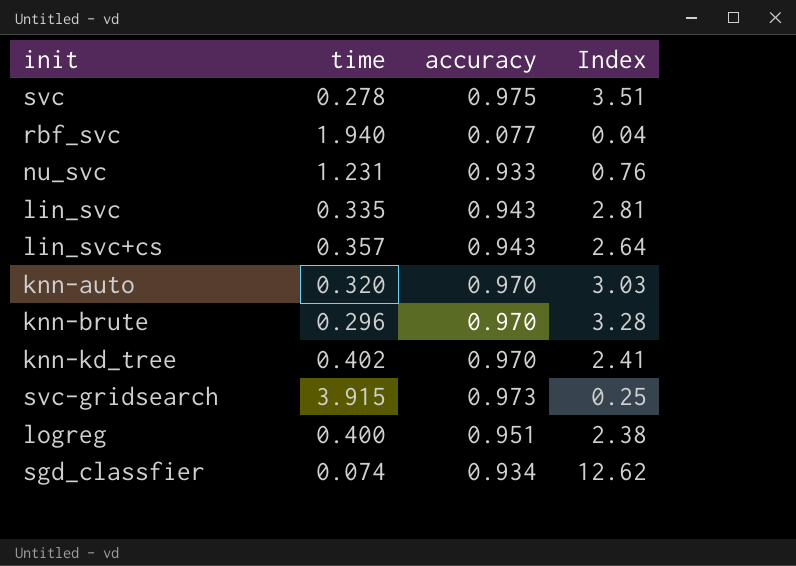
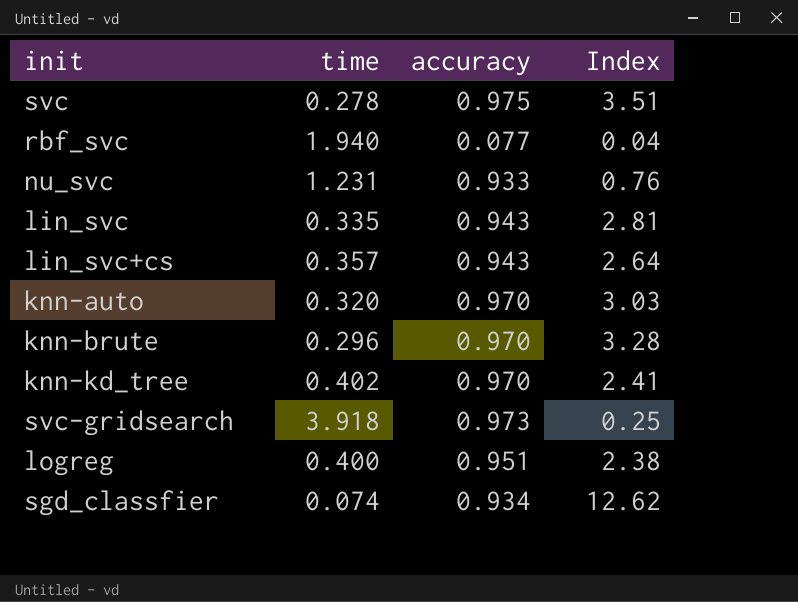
svc-gridsearch | time: 3.915 -> 3.918

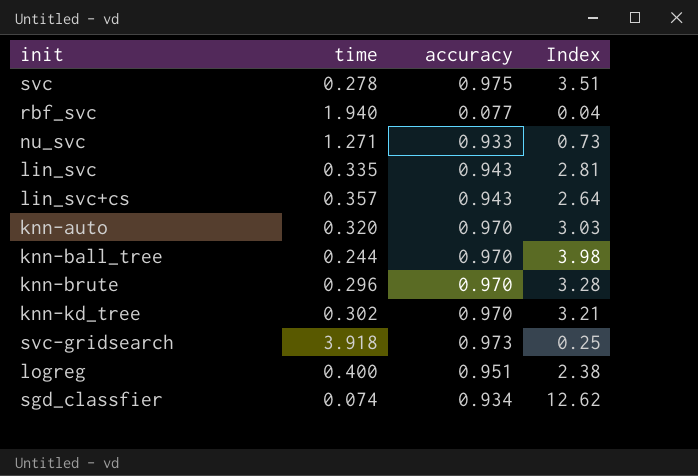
nu_svc | time: 1.231 -> 1.271
nu_svc | Index: 0.76 -> 0.73
row knn-ball_tree: none -> 0.244 | 0.970 | 3.98
knn-kd_tree | time: 0.402 -> 0.302
knn-kd_tree | Index: 2.41 -> 3.21

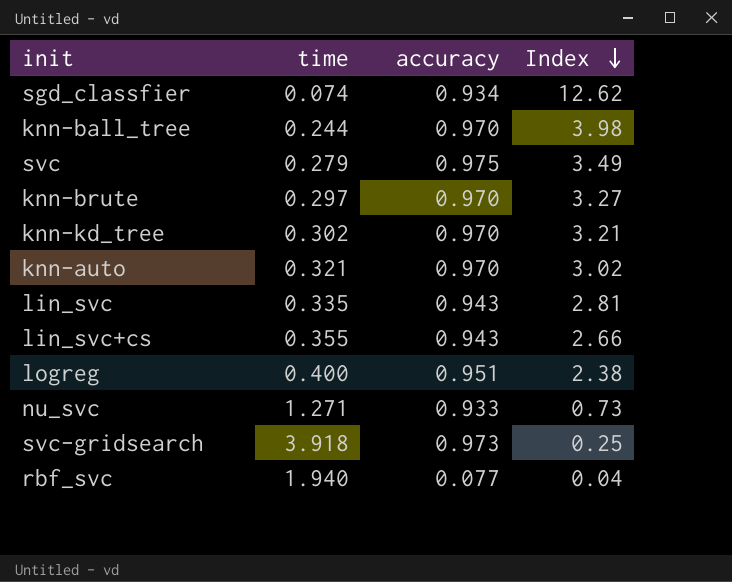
row order: none -> Index descending
svc | time: 0.278 -> 0.279
svc | Index: 3.51 -> 3.49
knn-brute | time: 0.296 -> 0.297
knn-brute | Index: 3.28 -> 3.27
knn-auto | time: 0.320 -> 0.321
knn-auto | Index: 3.03 -> 3.02
lin_svc+cs | time: 0.357 -> 0.355
lin_svc+cs | Index: 2.64 -> 2.66

